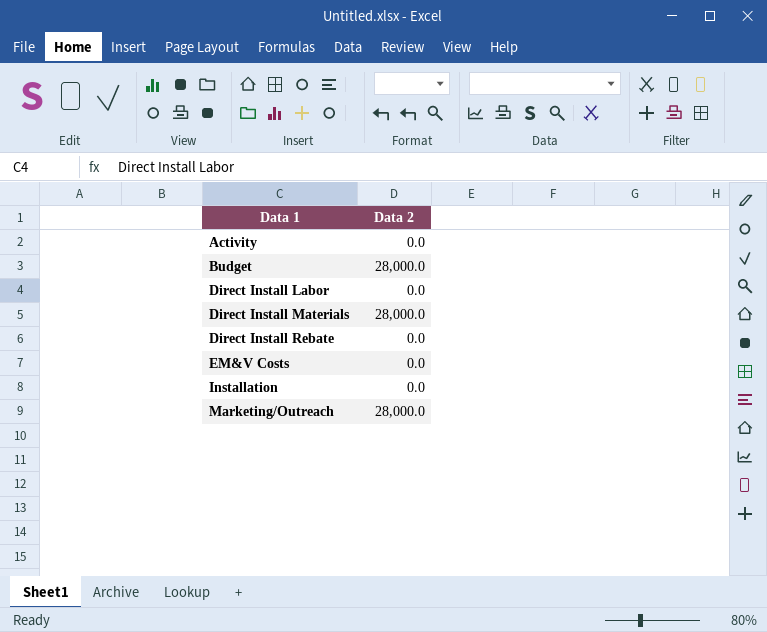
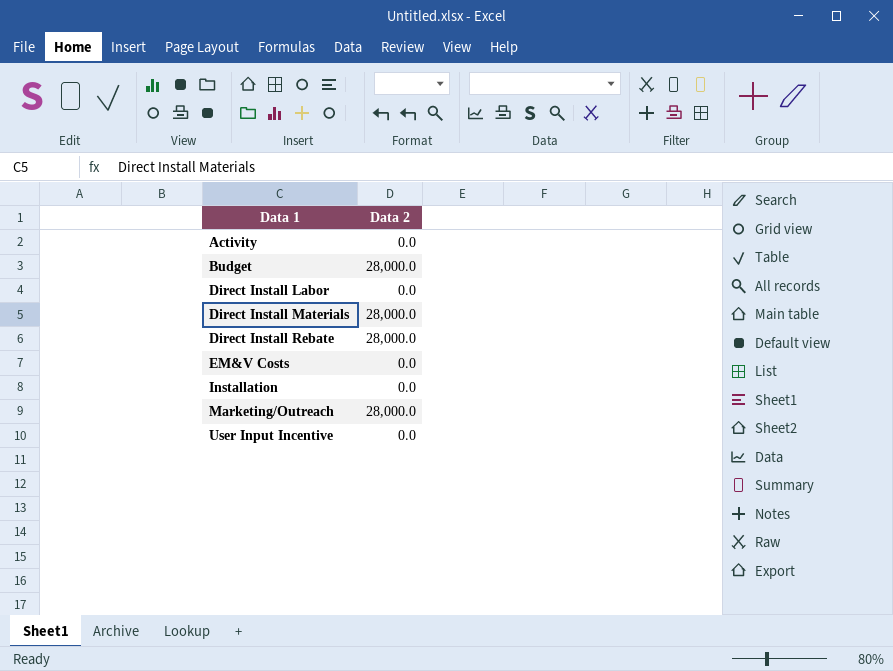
Direct Install Rebate | Data 2: 0.0 -> 28,000.0
row User Input Incentive: none -> 0.0

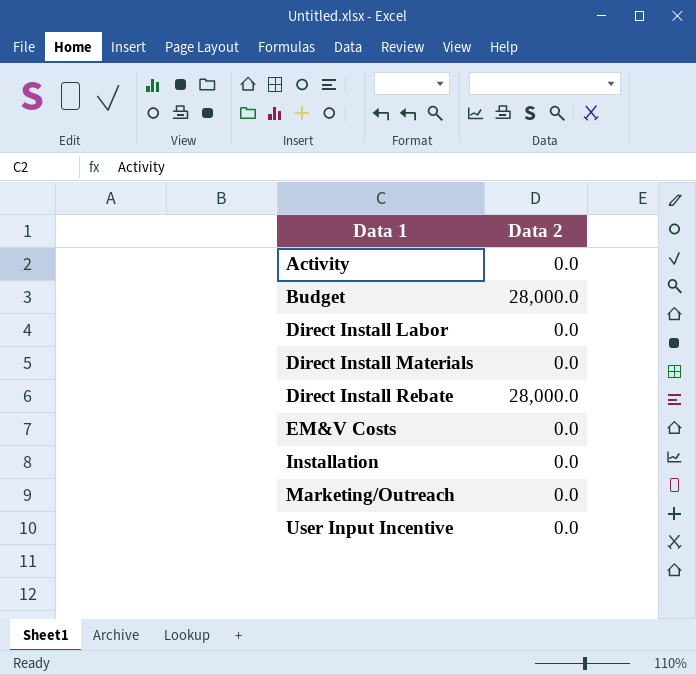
Direct Install Materials | Data 2: 28,000.0 -> 0.0
Marketing/Outreach | Data 2: 28,000.0 -> 0.0

